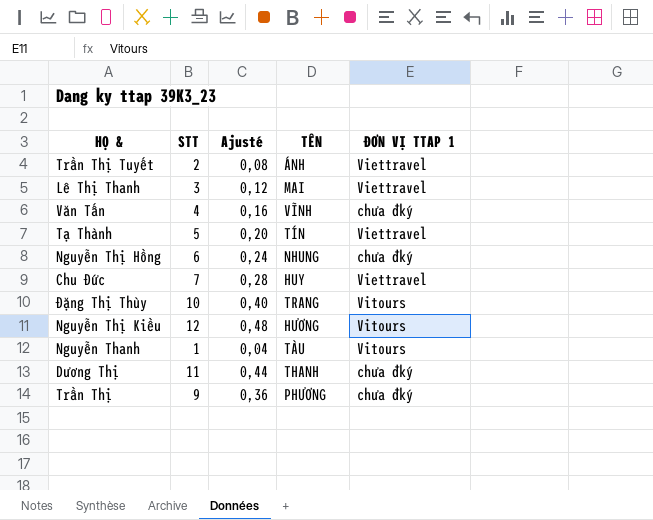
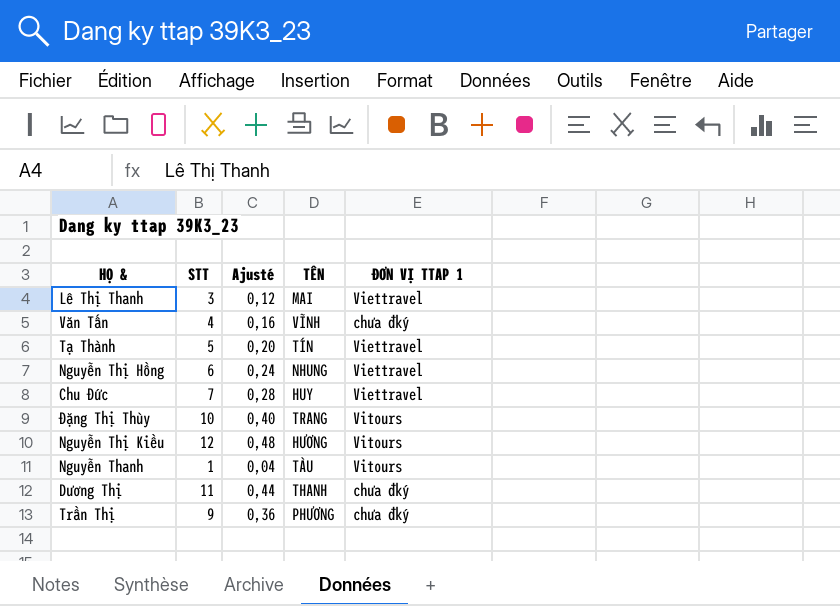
row Trần Thị Tuyết: 2 | 0,08 | ÁNH | Viettravel -> none
Nguyễn Thị Hồng | ĐƠN VỊ TTAP 1: chưa đký -> Viettravel

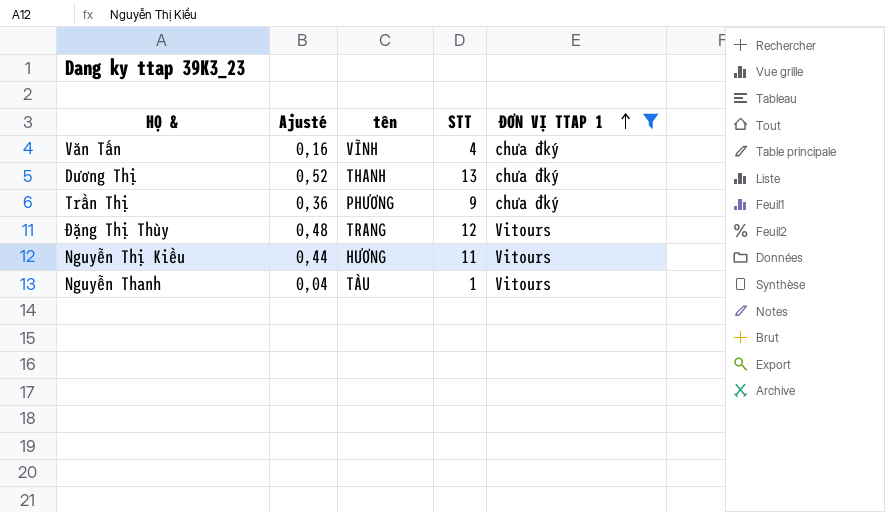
filter: none -> ĐƠN VỊ TTAP 1 != Viettravel
row order: none -> ĐƠN VỊ TTAP 1 ascending
column name: TÊN -> tên
column STT | position: 2 -> 4
Dương Thị | Ajusté: 0,44 -> 0,52
Dương Thị | STT: 11 -> 13
Đặng Thị Thùy | Ajusté: 0,40 -> 0,48
Đặng Thị Thùy | STT: 10 -> 12
Nguyễn Thị Kiều | Ajusté: 0,48 -> 0,44
Nguyễn Thị Kiều | STT: 12 -> 11

